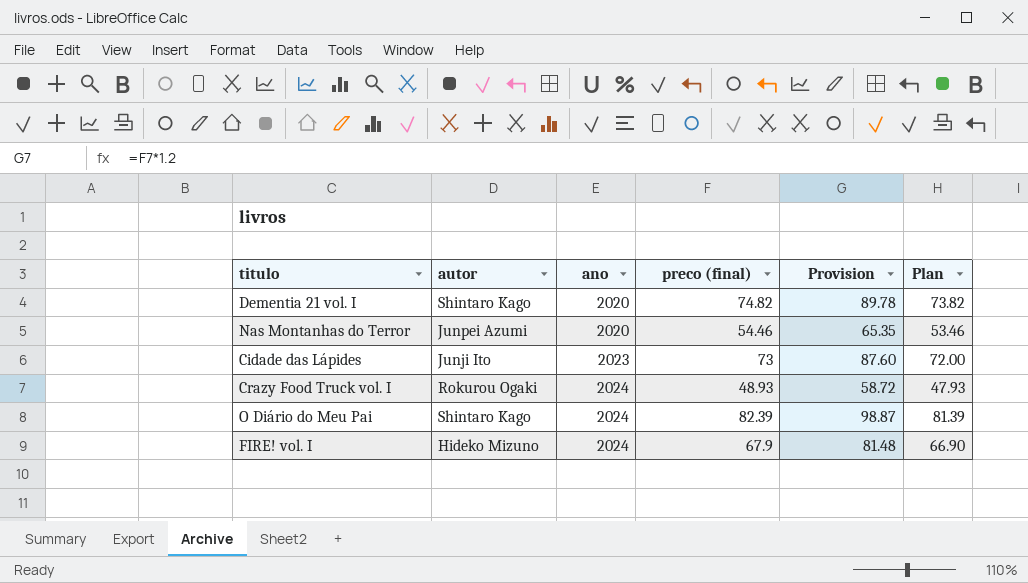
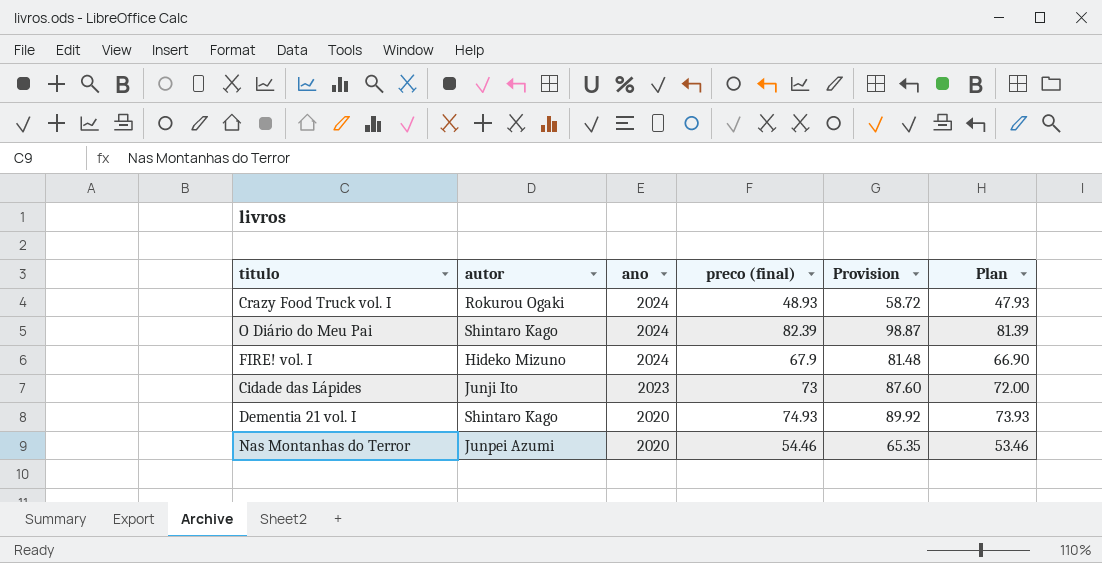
row order: ano ascending -> ano descending
Dementia 21 vol. I | preco (final): 74.82 -> 74.93
Dementia 21 vol. I | Provision: 89.78 -> 89.92
Dementia 21 vol. I | Plan: 73.82 -> 73.93

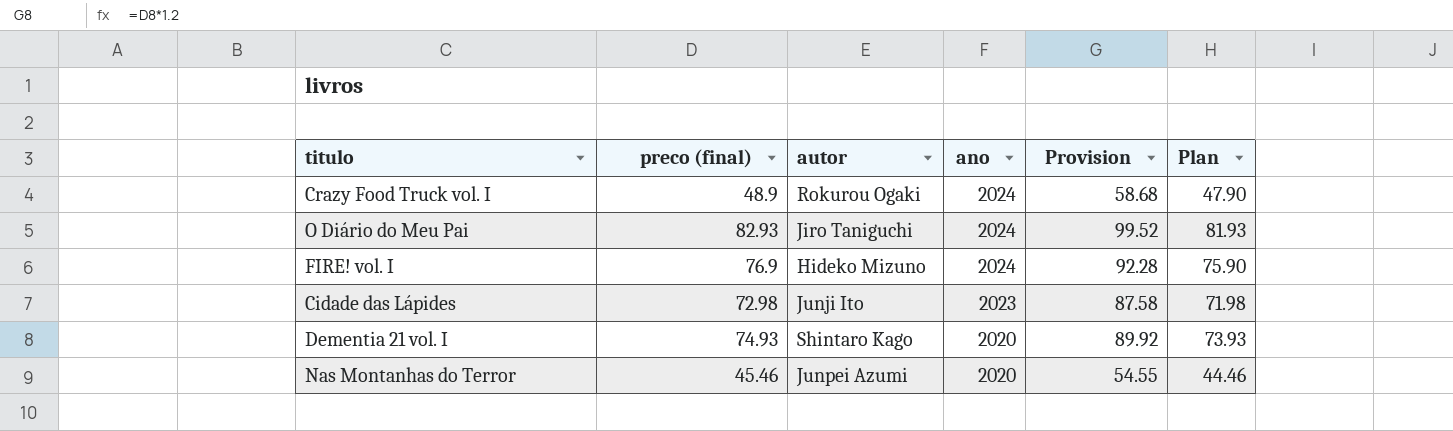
column preco (final) | position: 4 -> 2
Crazy Food Truck vol. I | preco (final): 48.93 -> 48.9
Crazy Food Truck vol. I | Provision: 58.72 -> 58.68
Crazy Food Truck vol. I | Plan: 47.93 -> 47.90
O Diário do Meu Pai | preco (final): 82.39 -> 82.93
O Diário do Meu Pai | autor: Shintaro Kago -> Jiro Taniguchi
O Diário do Meu Pai | Provision: 98.87 -> 99.52
O Diário do Meu Pai | Plan: 81.39 -> 81.93
FIRE! vol. I | preco (final): 67.9 -> 76.9
FIRE! vol. I | Provision: 81.48 -> 92.28
FIRE! vol. I | Plan: 66.90 -> 75.90
Cidade das Lápides | preco (final): 73 -> 72.98
Cidade das Lápides | Provision: 87.60 -> 87.58
Cidade das Lápides | Plan: 72.00 -> 71.98
Nas Montanhas do Terror | preco (final): 54.46 -> 45.46
Nas Montanhas do Terror | Provision: 65.35 -> 54.55
Nas Montanhas do Terror | Plan: 53.46 -> 44.46

